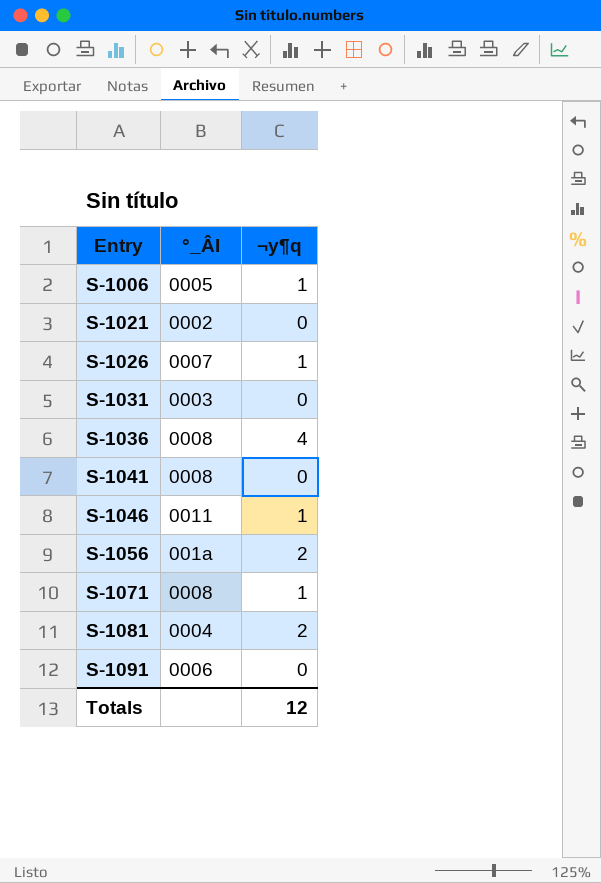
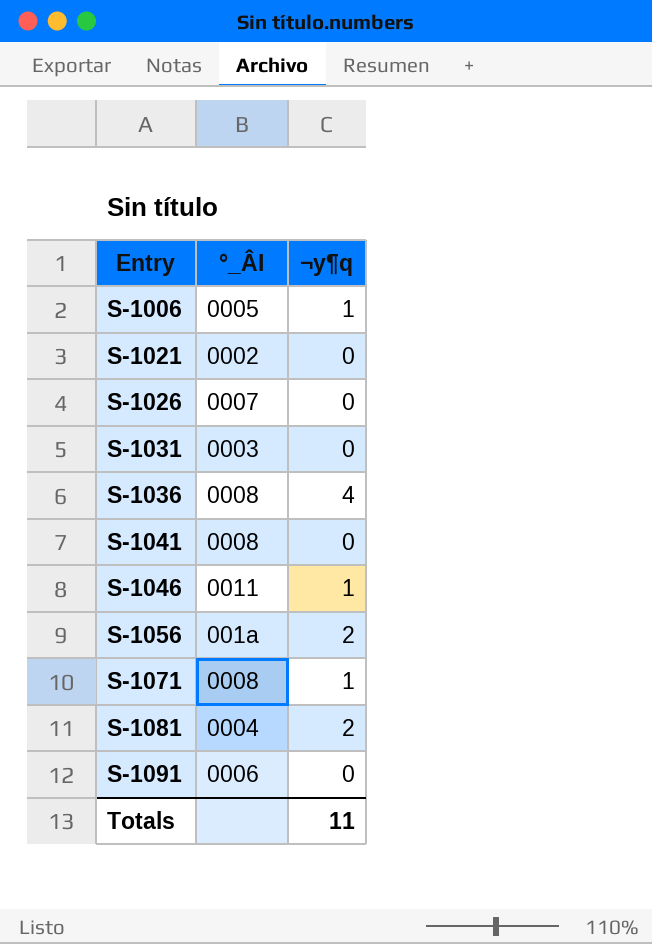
S-1026 | ¬y¶q: 1 -> 0
Totals | ¬y¶q: 12 -> 11

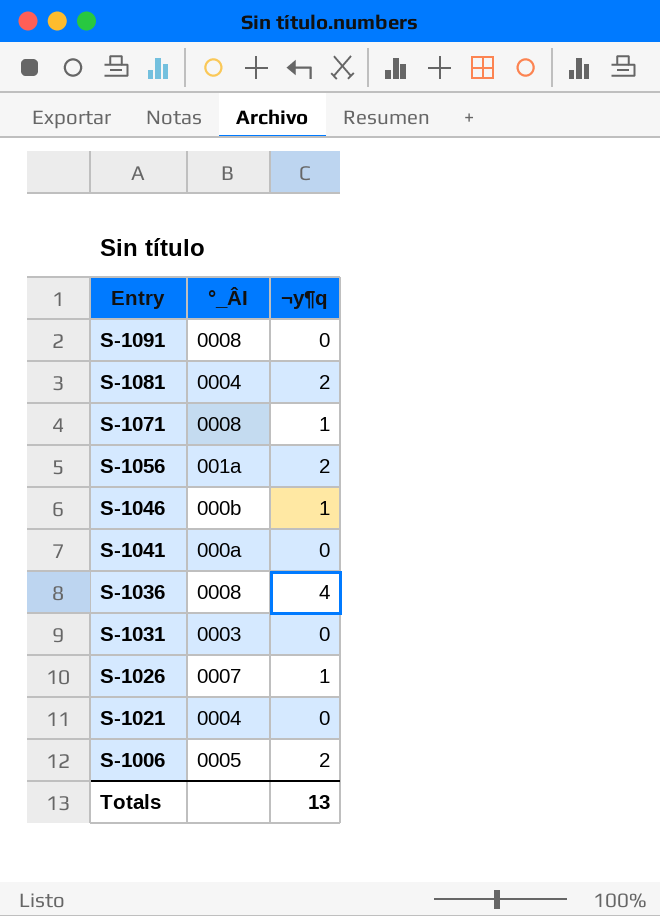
row order: Entry ascending -> Entry descending
S-1091 | °_ÂI: 0006 -> 0008
S-1046 | °_ÂI: 0011 -> 000b
S-1041 | °_ÂI: 0008 -> 000a
S-1026 | ¬y¶q: 0 -> 1
S-1021 | °_ÂI: 0002 -> 0004
S-1006 | ¬y¶q: 1 -> 2
Totals | ¬y¶q: 11 -> 13

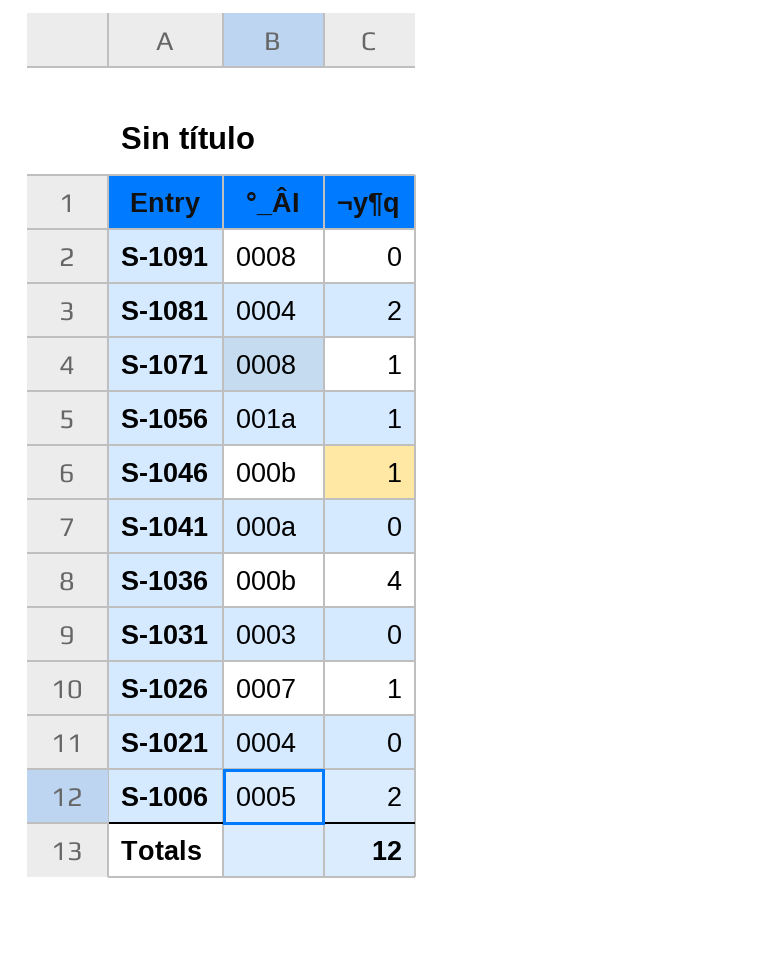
S-1056 | ¬y¶q: 2 -> 1
S-1036 | °_ÂI: 0008 -> 000b
Totals | ¬y¶q: 13 -> 12

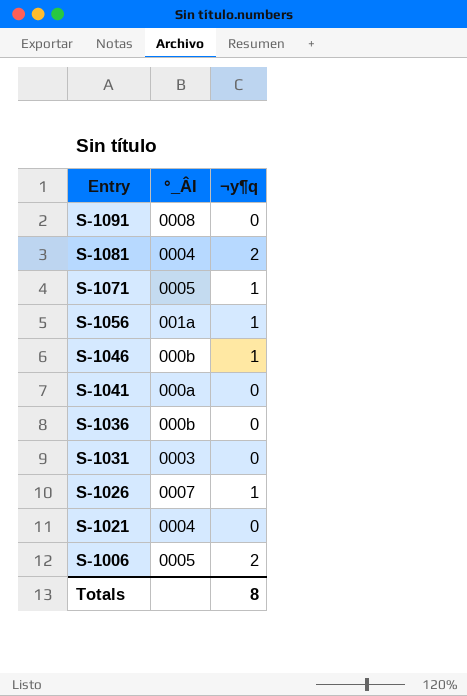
S-1071 | °_ÂI: 0008 -> 0005
S-1036 | ¬y¶q: 4 -> 0
Totals | ¬y¶q: 12 -> 8

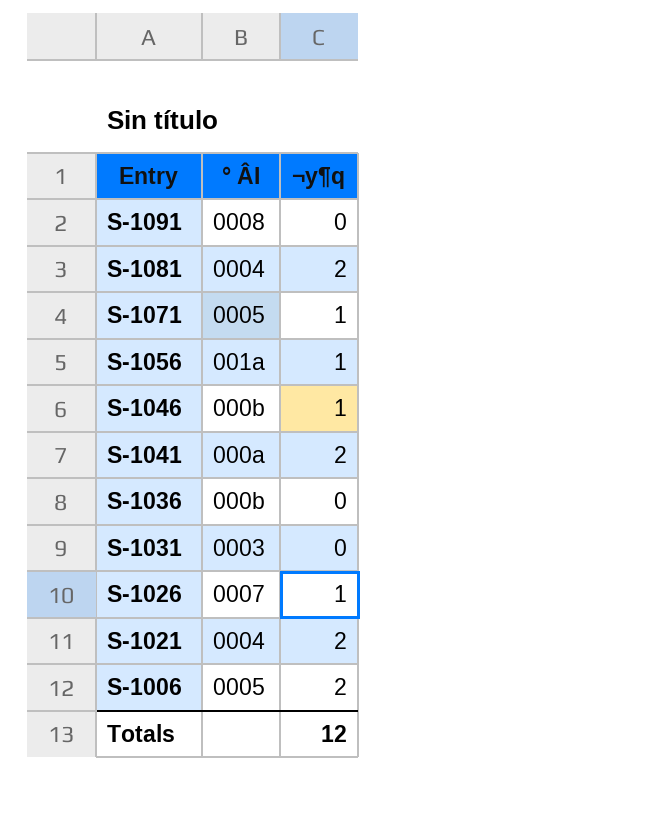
column name: °_ÂI -> ° ÂI
S-1041 | ¬y¶q: 0 -> 2
S-1021 | ¬y¶q: 0 -> 2
Totals | ¬y¶q: 8 -> 12

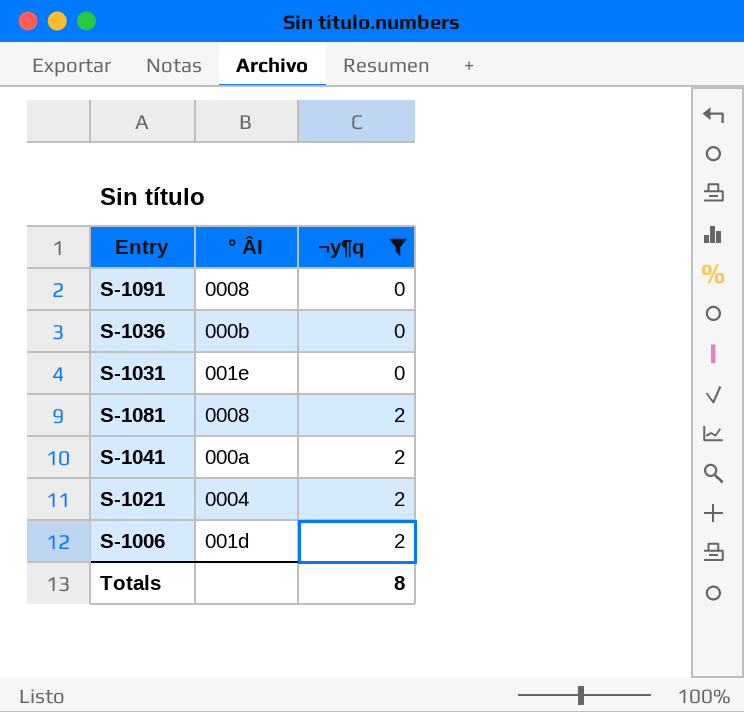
filter: none -> ¬y¶q != 1
row order: Entry descending -> ¬y¶q ascending
S-1031 | ° ÂI: 0003 -> 001e
S-1081 | ° ÂI: 0004 -> 0008
S-1006 | ° ÂI: 0005 -> 001d
Totals | ¬y¶q: 12 -> 8

